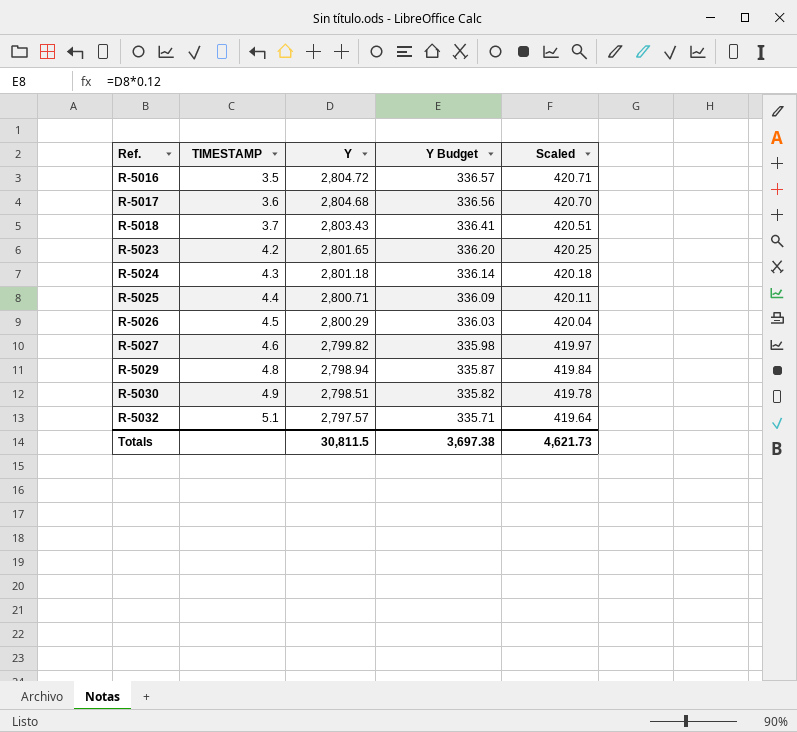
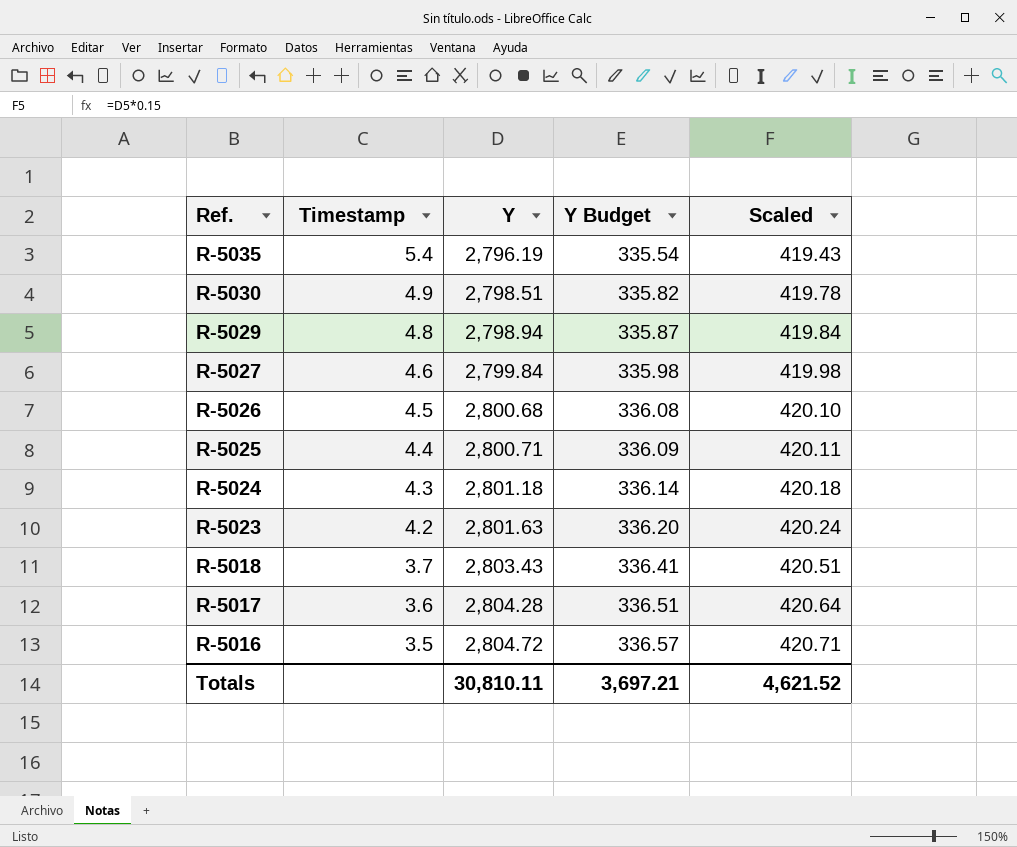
row order: Ref. ascending -> Ref. descending
column name: TIMESTAMP -> Timestamp
row R-5032: 5.1 | 2,797.57 | 335.71 | 419.64 -> none
row R-5035: none -> 5.4 | 2,796.19 | 335.54 | 419.43
R-5027 | Y: 2,799.82 -> 2,799.84
R-5027 | Scaled: 419.97 -> 419.98
R-5026 | Y: 2,800.29 -> 2,800.68
R-5026 | Y Budget: 336.03 -> 336.08
R-5026 | Scaled: 420.04 -> 420.10
R-5023 | Y: 2,801.65 -> 2,801.63
R-5023 | Scaled: 420.25 -> 420.24
R-5017 | Y: 2,804.68 -> 2,804.28
R-5017 | Y Budget: 336.56 -> 336.51
R-5017 | Scaled: 420.70 -> 420.64
Totals | Y: 30,811.5 -> 30,810.11
Totals | Y Budget: 3,697.38 -> 3,697.21
Totals | Scaled: 4,621.73 -> 4,621.52

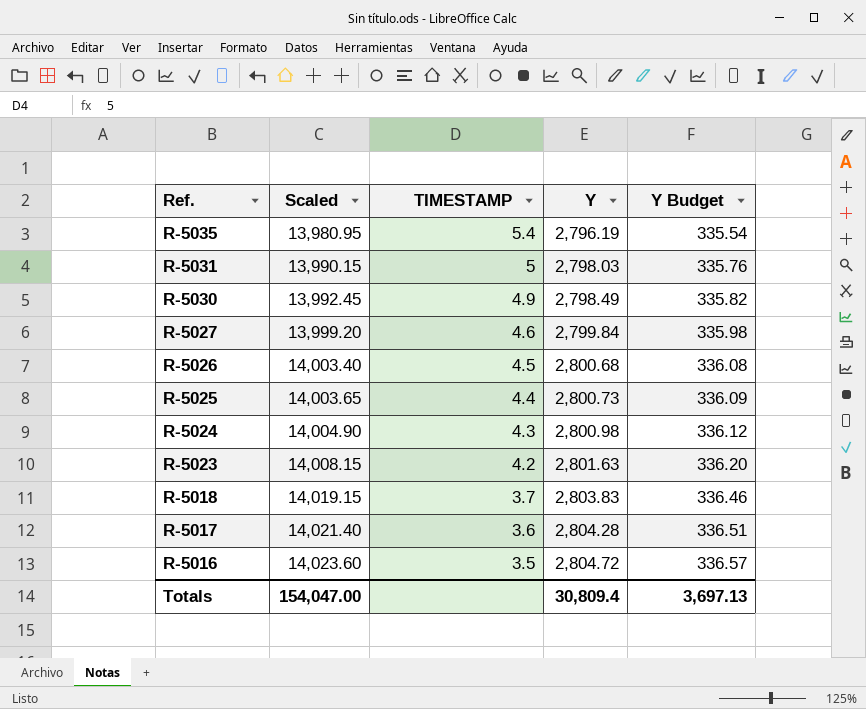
column Scaled | formula: [Y] * 0.15 -> [Y] * 5
column Scaled | position: 5 -> 2
column name: Timestamp -> TIMESTAMP
row R-5029: 4.8 | 2,798.94 | 335.87 | 419.84 -> none
row R-5031: none -> 13,990.15 | 5 | 2,798.03 | 335.76
R-5030 | Y: 2,798.51 -> 2,798.49
R-5025 | Y: 2,800.71 -> 2,800.73
R-5024 | Y: 2,801.18 -> 2,800.98
R-5024 | Y Budget: 336.14 -> 336.12
R-5018 | Y: 2,803.43 -> 2,803.83
R-5018 | Y Budget: 336.41 -> 336.46
Totals | Scaled: 4,621.52 -> 154,047.00
Totals | Y: 30,810.11 -> 30,809.4
Totals | Y Budget: 3,697.21 -> 3,697.13

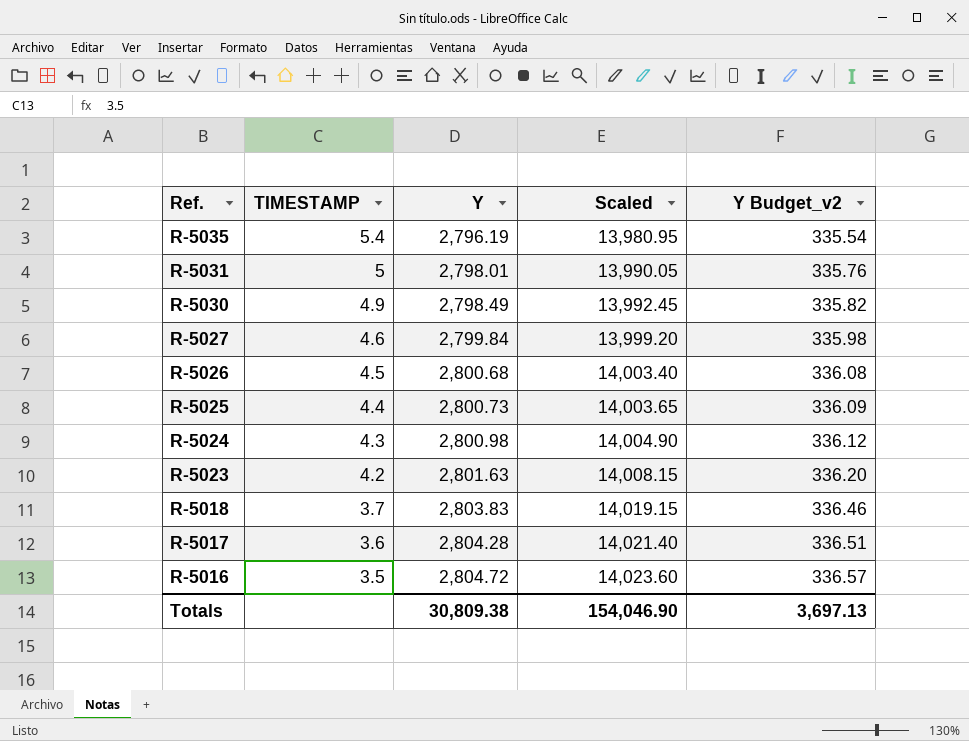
column Scaled | position: 2 -> 4
column name: Y Budget -> Y Budget_v2
R-5031 | Y: 2,798.03 -> 2,798.01
R-5031 | Scaled: 13,990.15 -> 13,990.05
Totals | Y: 30,809.4 -> 30,809.38
Totals | Scaled: 154,047.00 -> 154,046.90

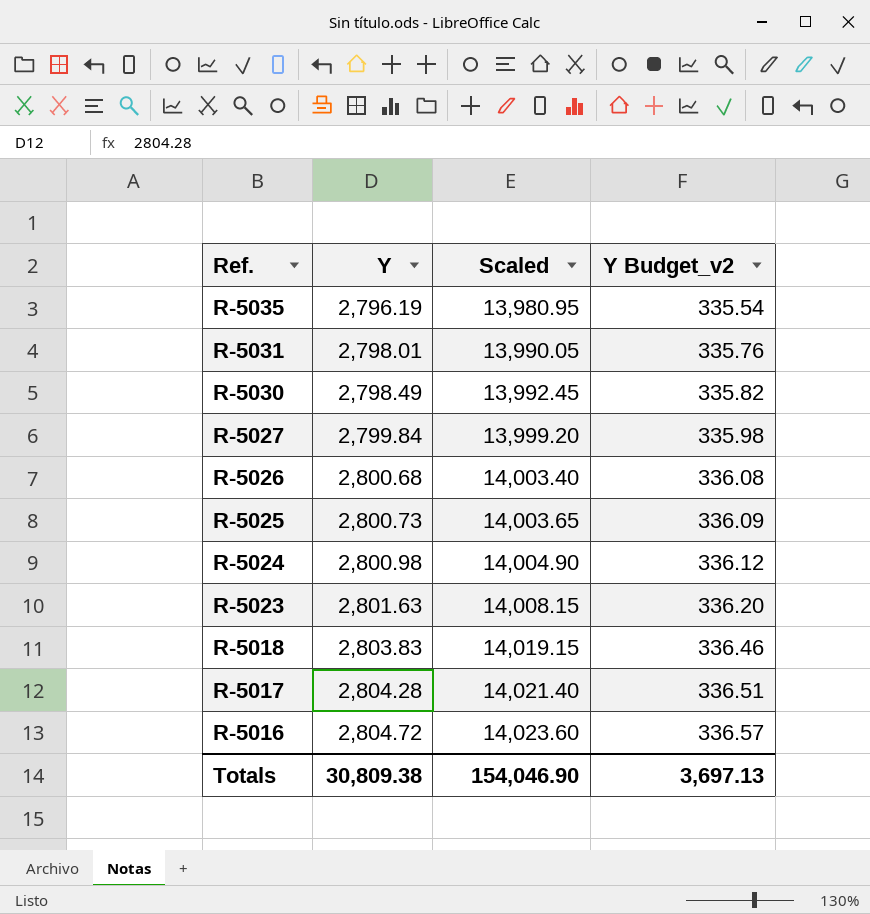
column TIMESTAMP | position: 2 -> none

